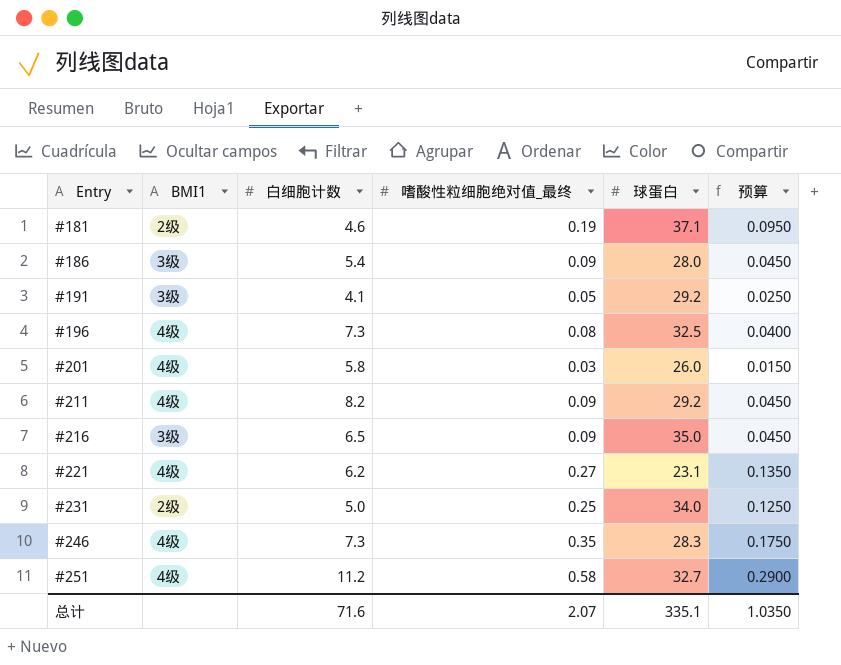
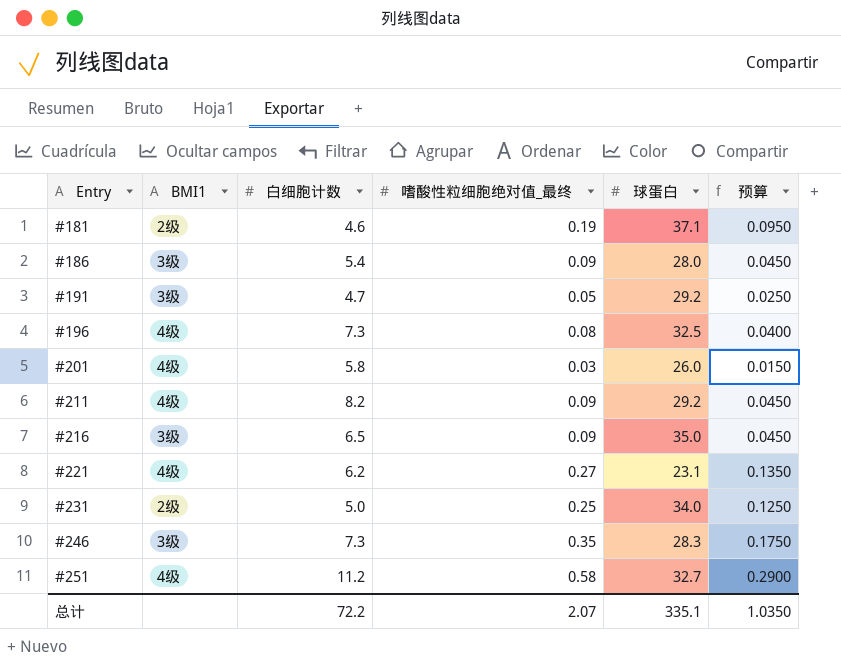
#191 | 白细胞计数: 4.1 -> 4.7
#246 | BMI1: 4级 -> 3级
总计 | 白细胞计数: 71.6 -> 72.2

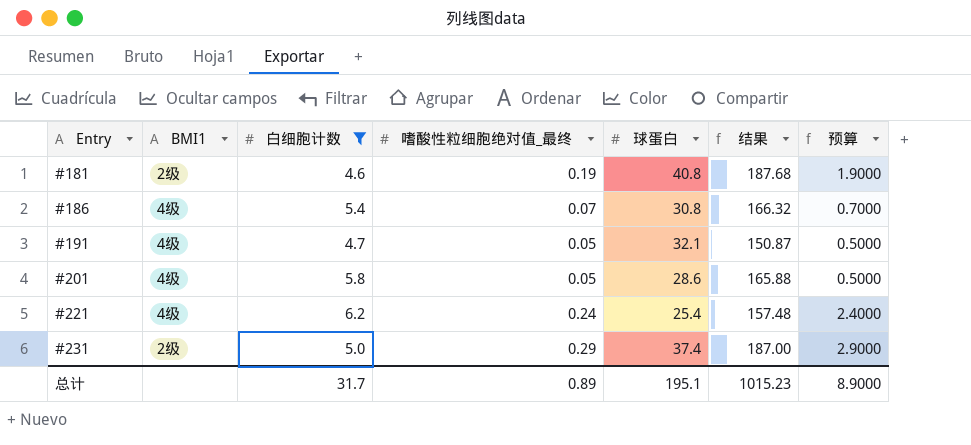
filter: none -> 白细胞计数 <= 6.2
column 结果 | formula: none -> [白细胞计数] * [球蛋白]
column 预算 | formula: [嗜酸性粒细胞绝对值_最终] * 0.5 -> [嗜酸性粒细胞绝对值_最终] * 10
#181 | 球蛋白: 37.1 -> 40.8
#186 | BMI1: 3级 -> 4级
#186 | 嗜酸性粒细胞绝对值_最终: 0.09 -> 0.07
#186 | 球蛋白: 28.0 -> 30.8
#191 | BMI1: 3级 -> 4级
#191 | 球蛋白: 29.2 -> 32.1
#201 | 嗜酸性粒细胞绝对值_最终: 0.03 -> 0.05
#201 | 球蛋白: 26.0 -> 28.6
#221 | 嗜酸性粒细胞绝对值_最终: 0.27 -> 0.24
#221 | 球蛋白: 23.1 -> 25.4
#231 | 嗜酸性粒细胞绝对值_最终: 0.25 -> 0.29
#231 | 球蛋白: 34.0 -> 37.4
总计 | 白细胞计数: 72.2 -> 31.7
总计 | 嗜酸性粒细胞绝对值_最终: 2.07 -> 0.89
总计 | 球蛋白: 335.1 -> 195.1
总计 | 预算: 1.0350 -> 8.9000

